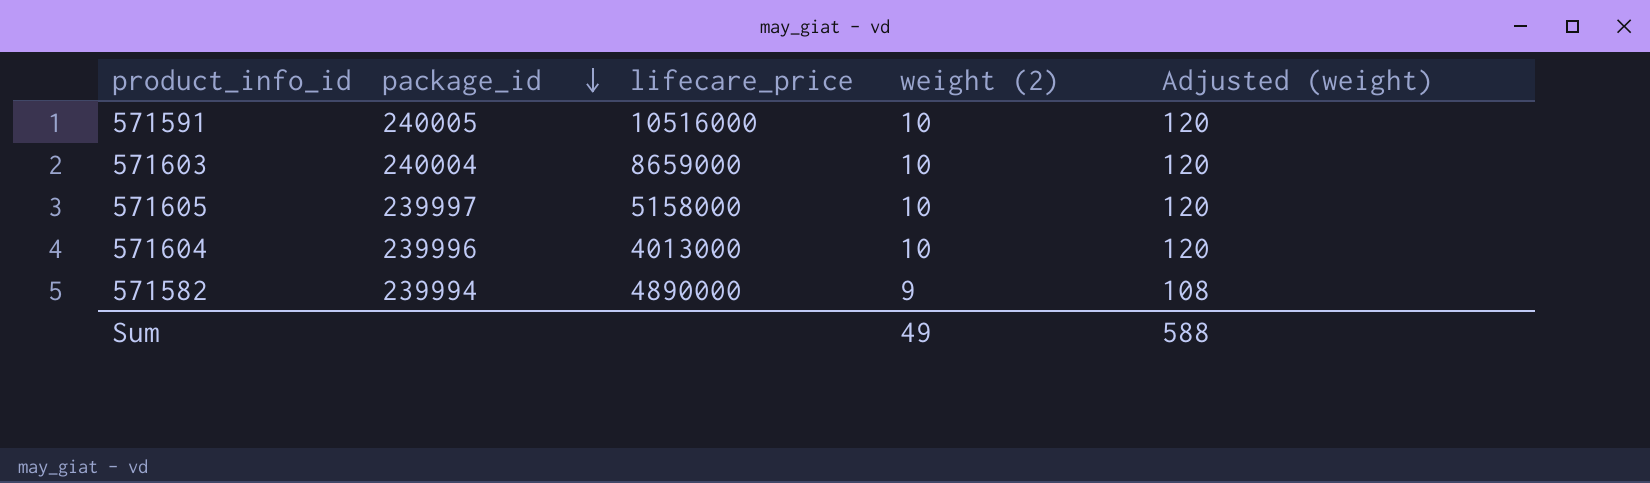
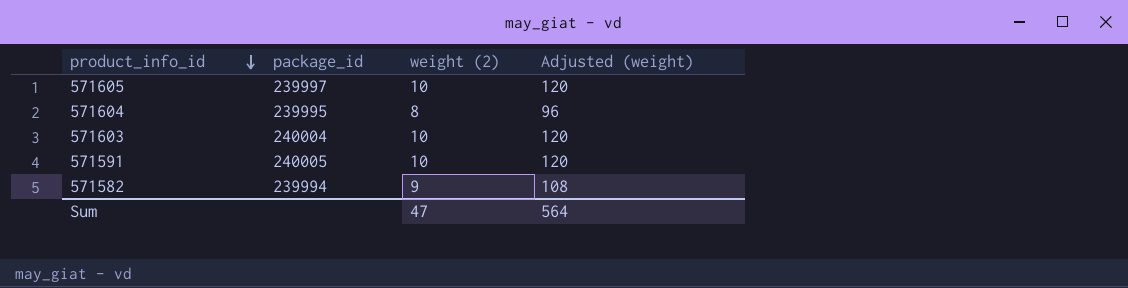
row order: package_id descending -> product_info_id descending
column lifecare_price | position: 3 -> none
571604 | package_id: 239996 -> 239995
571604 | weight (2): 10 -> 8
571604 | Adjusted (weight): 120 -> 96
Sum | weight (2): 49 -> 47
Sum | Adjusted (weight): 588 -> 564

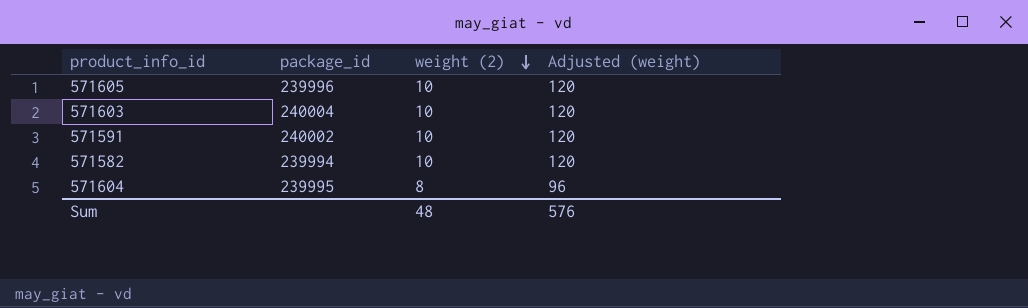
row order: product_info_id descending -> weight (2) descending
571605 | package_id: 239997 -> 239996
571591 | package_id: 240005 -> 240002
571582 | weight (2): 9 -> 10
571582 | Adjusted (weight): 108 -> 120
Sum | weight (2): 47 -> 48
Sum | Adjusted (weight): 564 -> 576

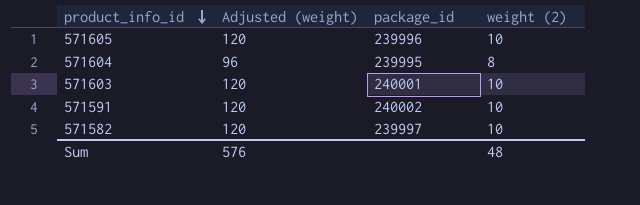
row order: weight (2) descending -> product_info_id descending
column Adjusted (weight) | position: 4 -> 2
571603 | package_id: 240004 -> 240001
571582 | package_id: 239994 -> 239997

